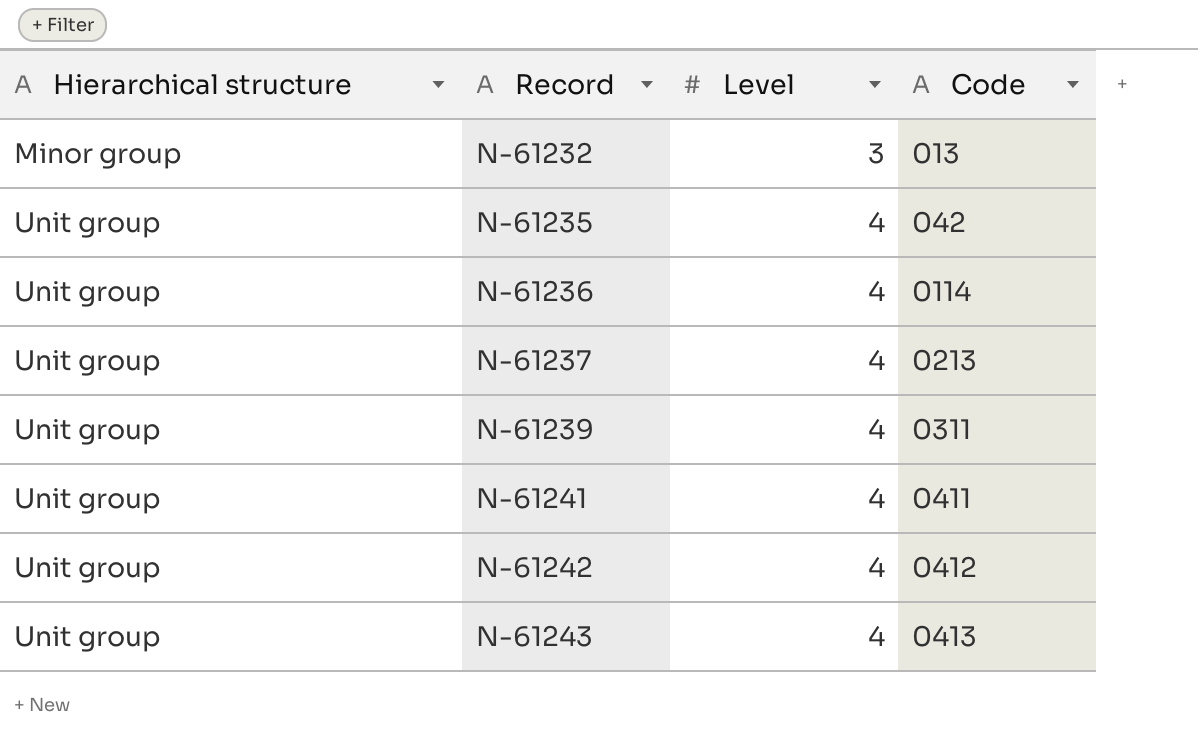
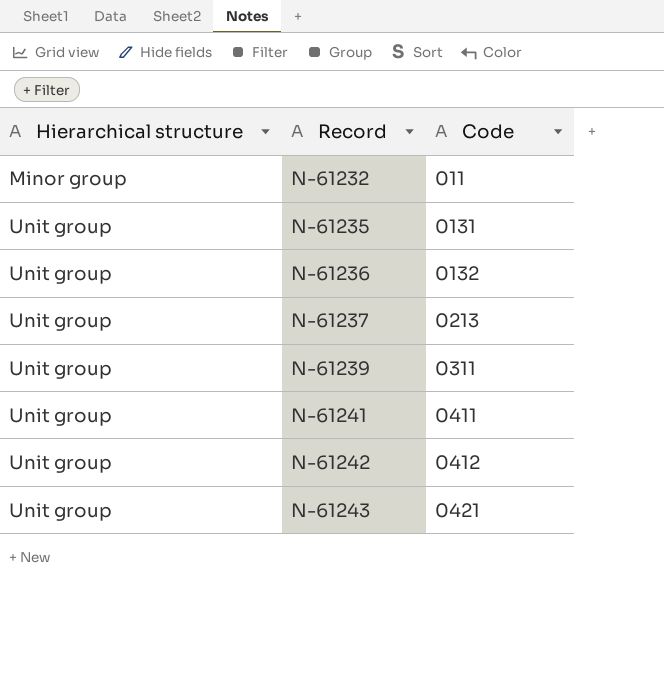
column Level | position: 3 -> none
N-61232 | Code: 013 -> 011
N-61235 | Code: 042 -> 0131
N-61236 | Code: 0114 -> 0132
N-61243 | Code: 0413 -> 0421

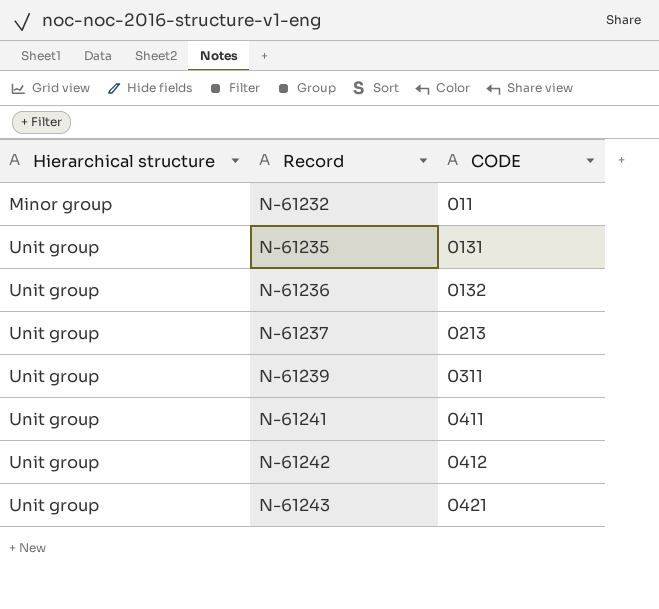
column name: Code -> CODE

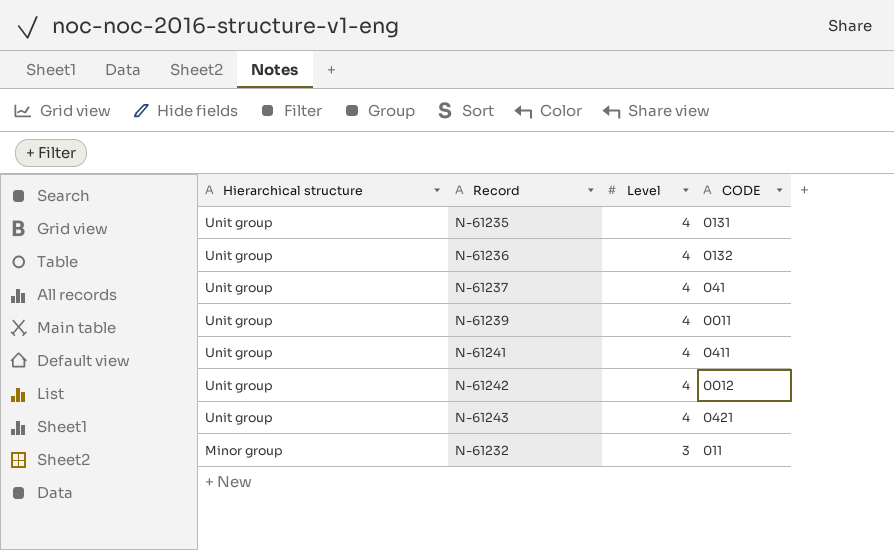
row order: Hierarchical structure ascending -> Hierarchical structure descending
column Level | position: none -> 3
N-61237 | CODE: 0213 -> 041
N-61239 | CODE: 0311 -> 0011
N-61242 | CODE: 0412 -> 0012

